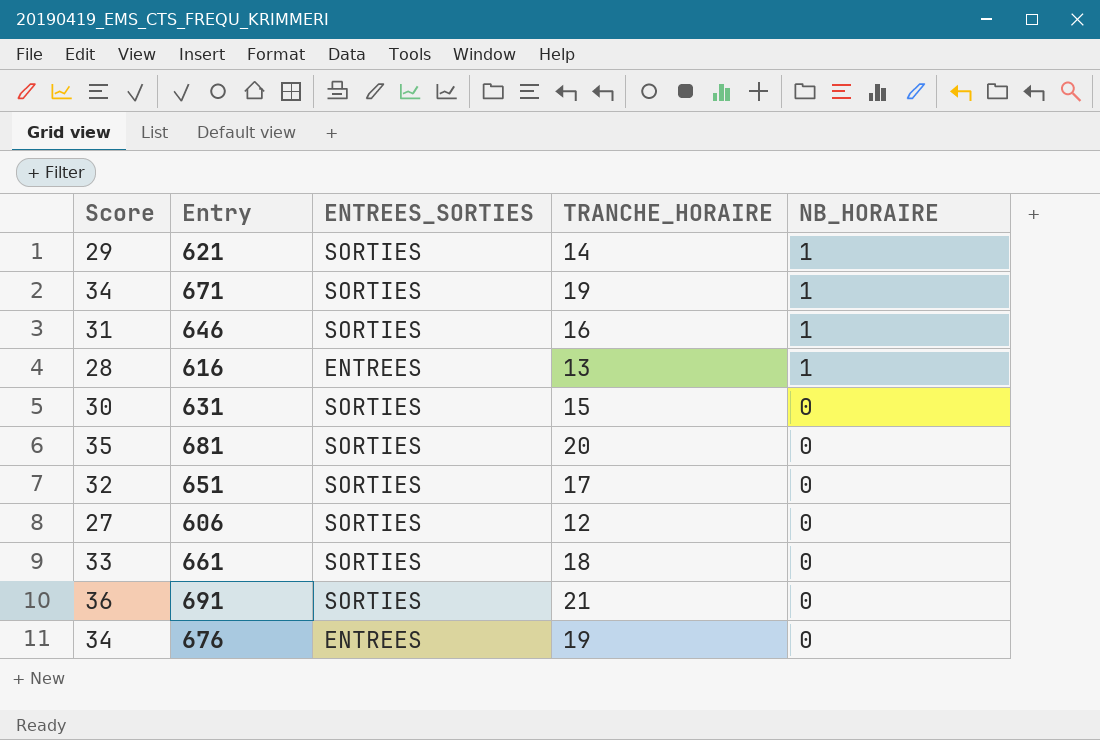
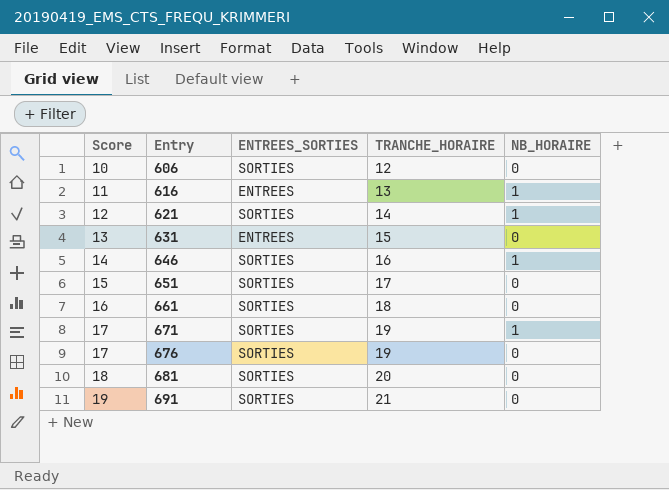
row order: NB_HORAIRE descending -> Score ascending
column Score | formula: [TRANCHE_HORAIRE] + 15 -> [TRANCHE_HORAIRE] - 2
631 | ENTREES_SORTIES: SORTIES -> ENTREES
676 | ENTREES_SORTIES: ENTREES -> SORTIES

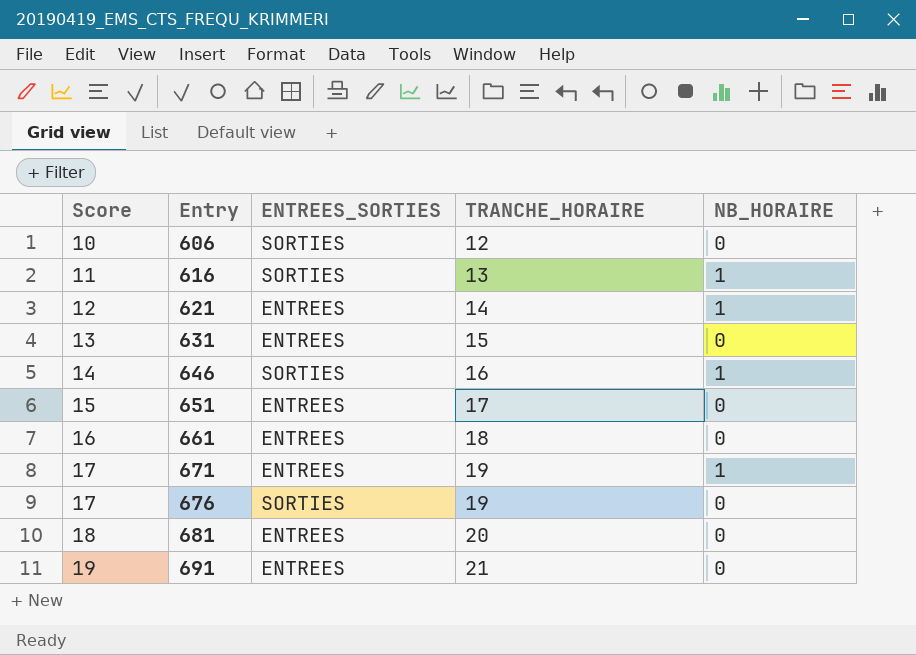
616 | ENTREES_SORTIES: ENTREES -> SORTIES
621 | ENTREES_SORTIES: SORTIES -> ENTREES
651 | ENTREES_SORTIES: SORTIES -> ENTREES
661 | ENTREES_SORTIES: SORTIES -> ENTREES
671 | ENTREES_SORTIES: SORTIES -> ENTREES
681 | ENTREES_SORTIES: SORTIES -> ENTREES
691 | ENTREES_SORTIES: SORTIES -> ENTREES

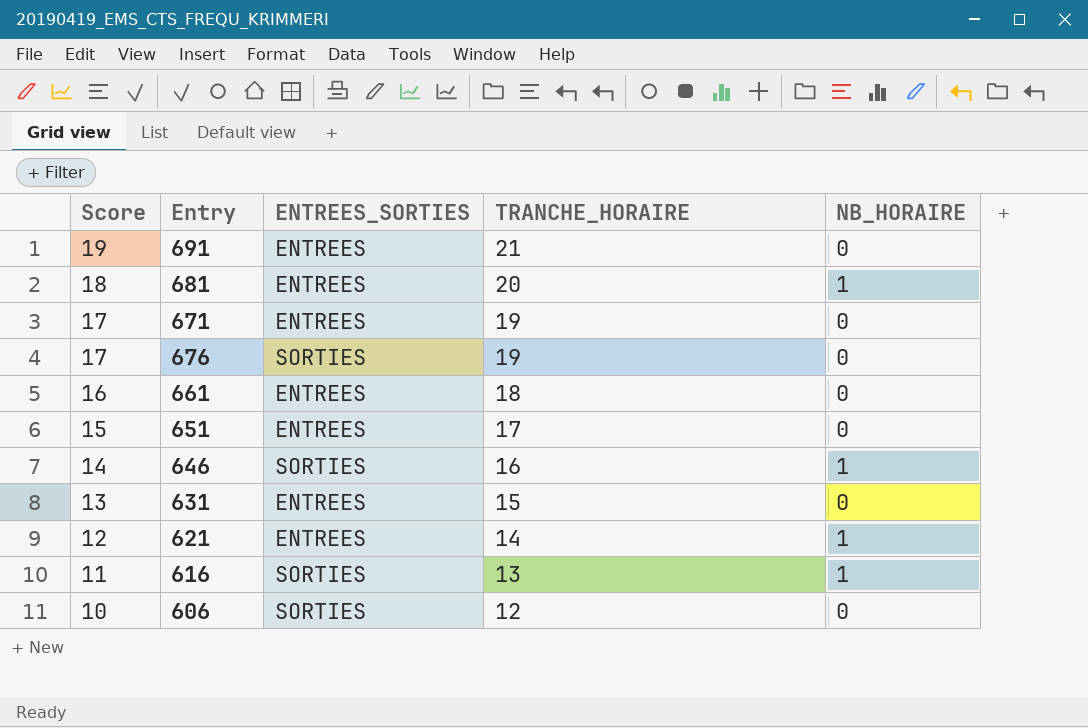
row order: Score ascending -> Score descending
681 | NB_HORAIRE: 0 -> 1
671 | NB_HORAIRE: 1 -> 0

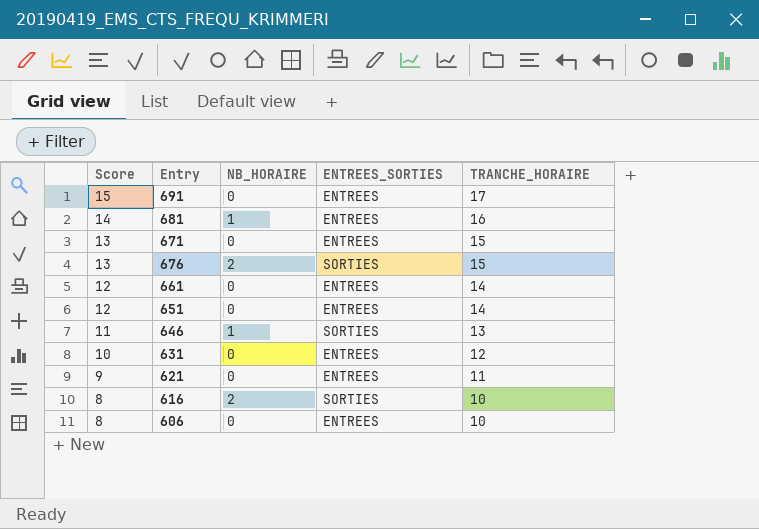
column NB_HORAIRE | position: 5 -> 3
691 | Score: 19 -> 15
691 | TRANCHE_HORAIRE: 21 -> 17
681 | Score: 18 -> 14
681 | TRANCHE_HORAIRE: 20 -> 16
671 | Score: 17 -> 13
671 | TRANCHE_HORAIRE: 19 -> 15
676 | Score: 17 -> 13
676 | NB_HORAIRE: 0 -> 2
676 | TRANCHE_HORAIRE: 19 -> 15
661 | Score: 16 -> 12
661 | TRANCHE_HORAIRE: 18 -> 14
651 | Score: 15 -> 12
651 | TRANCHE_HORAIRE: 17 -> 14
646 | Score: 14 -> 11
646 | TRANCHE_HORAIRE: 16 -> 13
631 | Score: 13 -> 10
631 | TRANCHE_HORAIRE: 15 -> 12
621 | Score: 12 -> 9
621 | NB_HORAIRE: 1 -> 0
621 | TRANCHE_HORAIRE: 14 -> 11
616 | Score: 11 -> 8
616 | NB_HORAIRE: 1 -> 2
616 | TRANCHE_HORAIRE: 13 -> 10
606 | Score: 10 -> 8
606 | ENTREES_SORTIES: SORTIES -> ENTREES
606 | TRANCHE_HORAIRE: 12 -> 10

